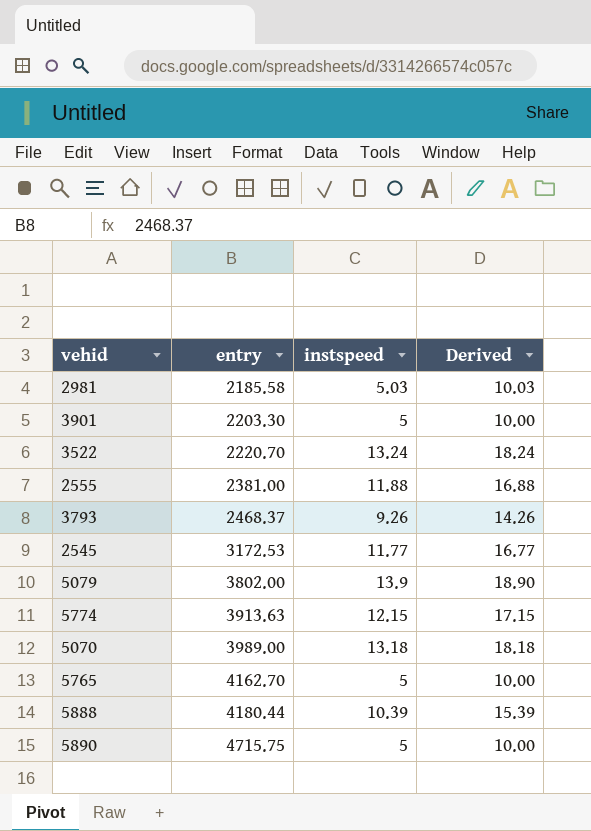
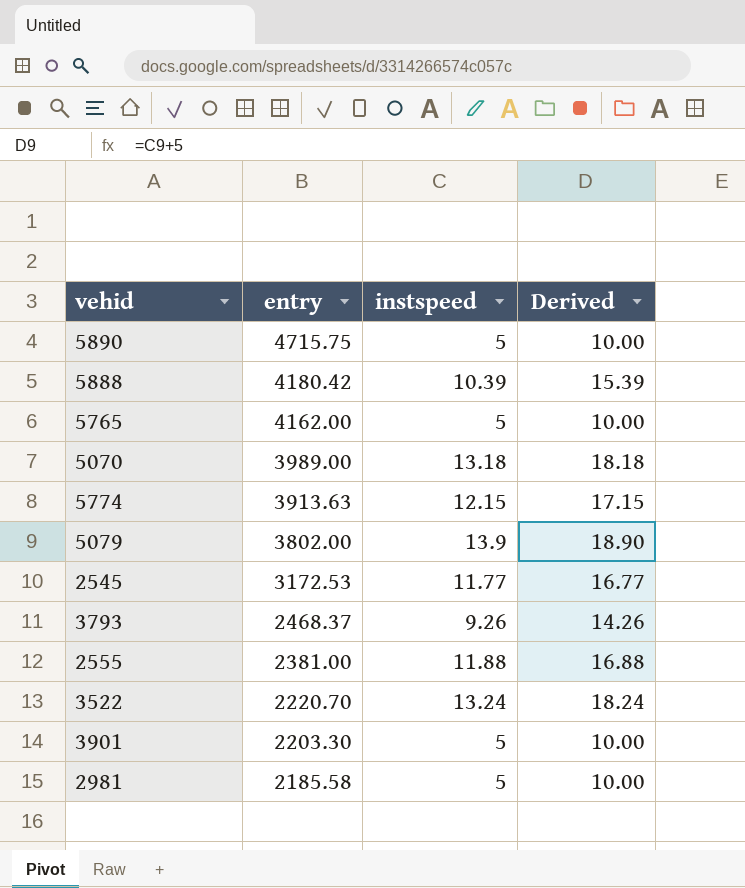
row order: entry ascending -> entry descending
5888 | entry: 4180.44 -> 4180.42
5765 | entry: 4162.70 -> 4162.00
2981 | instspeed: 5.03 -> 5
2981 | Derived: 10.03 -> 10.00

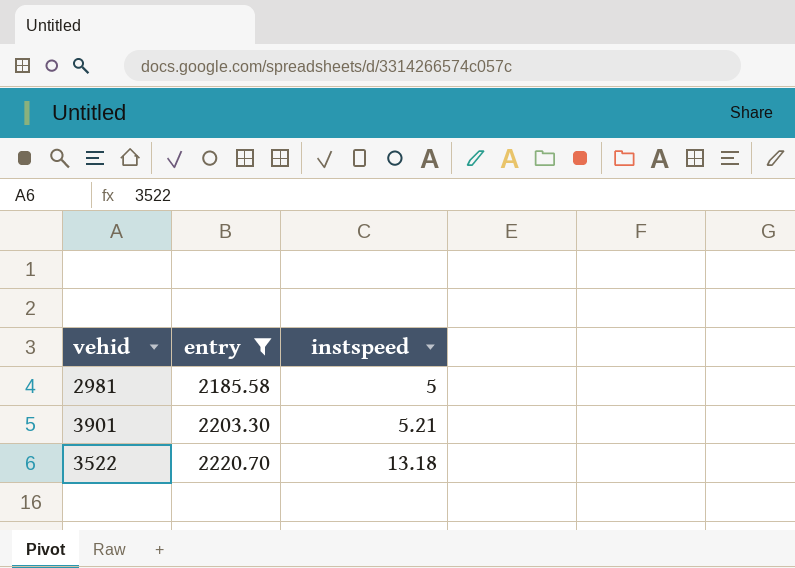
filter: none -> entry <= 2220.70
row order: entry descending -> entry ascending
column Derived | formula: [instspeed] + 5 -> none
3901 | instspeed: 5 -> 5.21
3522 | instspeed: 13.24 -> 13.18

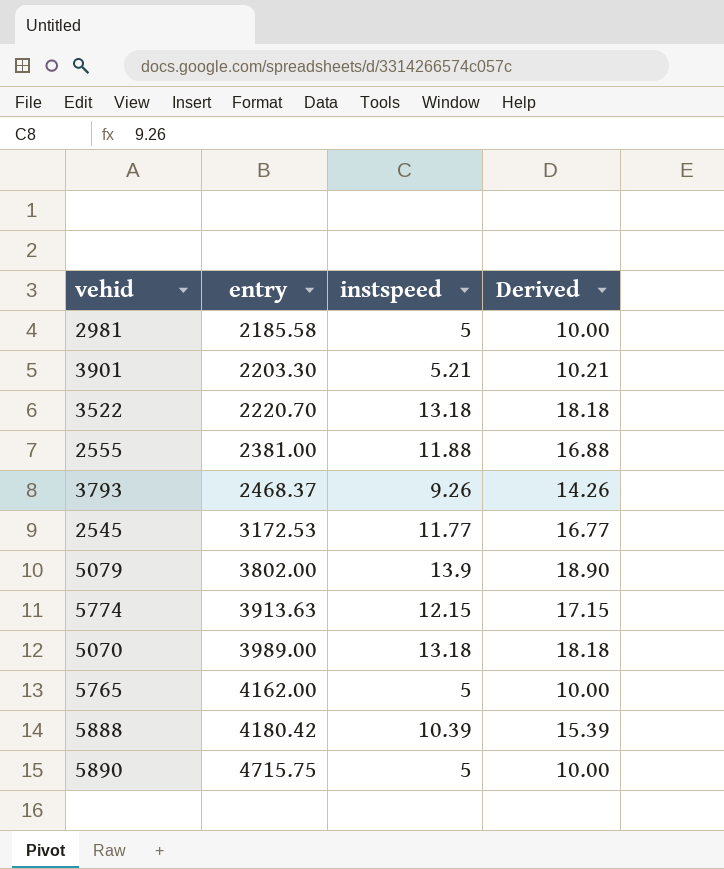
filter: entry <= 2220.70 -> none
column Derived | formula: none -> [instspeed] + 5

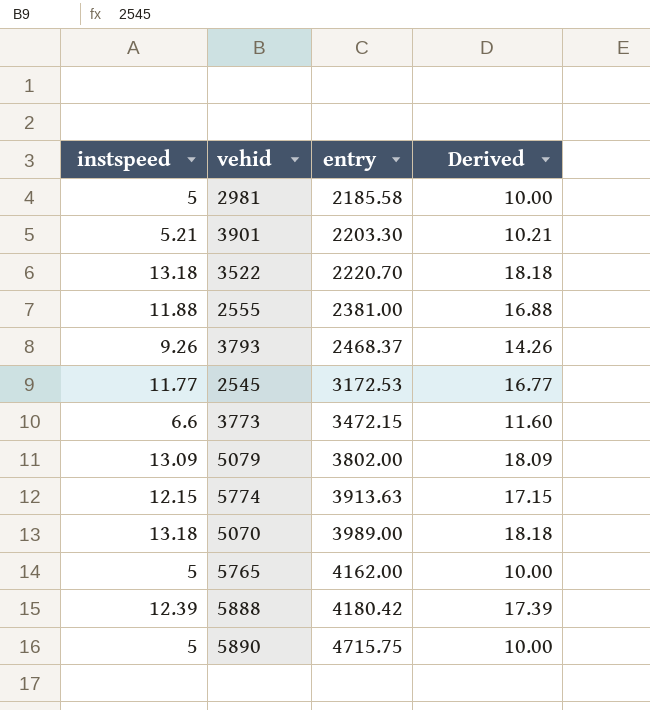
column instspeed | position: 3 -> 1
row 3773: none -> 6.6 | 3472.15 | 11.60
5079 | instspeed: 13.9 -> 13.09
5079 | Derived: 18.90 -> 18.09
5888 | instspeed: 10.39 -> 12.39
5888 | Derived: 15.39 -> 17.39

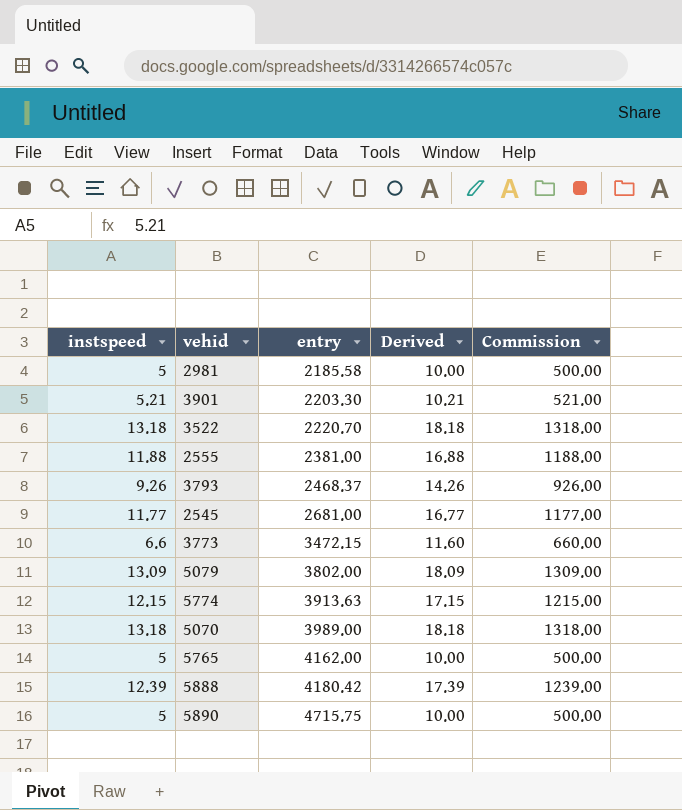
column Commission | formula: none -> [instspeed] * 100
2545 | entry: 3172.53 -> 2681.00

